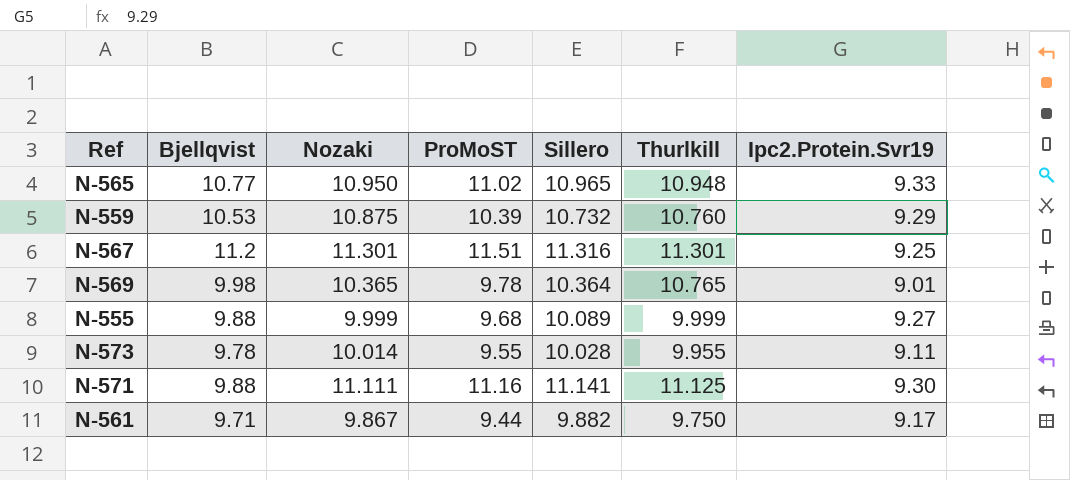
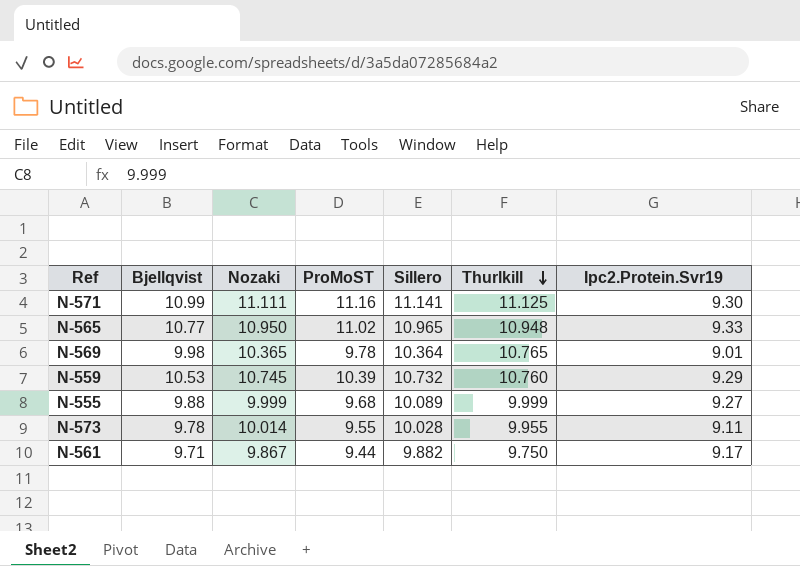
row order: none -> Thurlkill descending
row N-567: 11.2 | 11.301 | 11.51 | 11.316 | 11.301 | 9.25 -> none
N-571 | Bjellqvist: 9.88 -> 10.99
N-559 | Nozaki: 10.875 -> 10.745

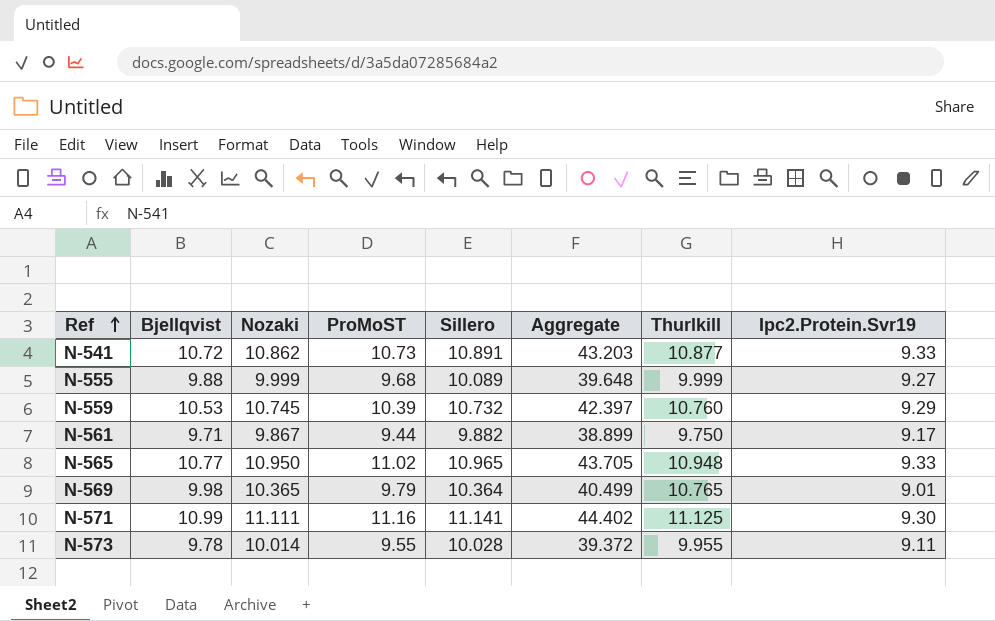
row order: Thurlkill descending -> Ref ascending
column Aggregate | formula: none -> [Bjellqvist] + [Nozaki] + [ProMoST] + [Sillero]
row N-541: none -> 10.72 | 10.862 | 10.73 | 10.891 | 43.203 | 10.877 | 9.33
N-569 | ProMoST: 9.78 -> 9.79

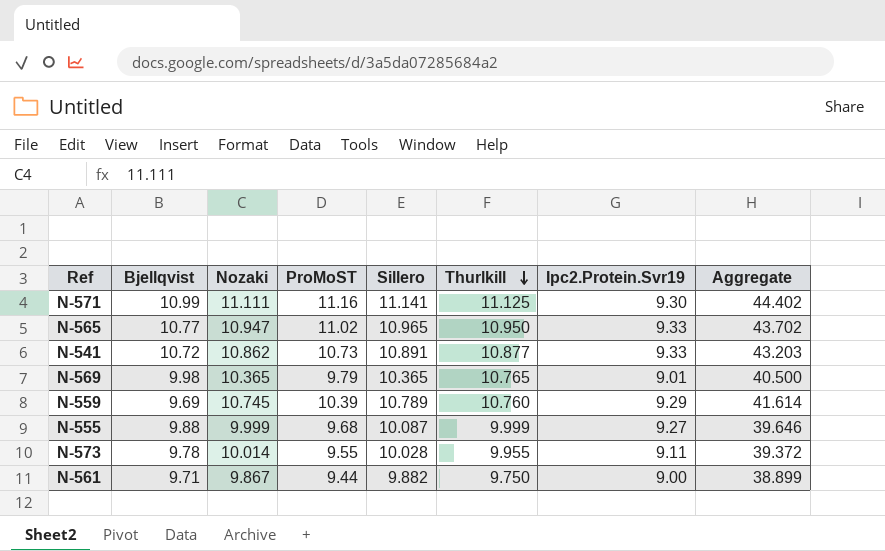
row order: Ref ascending -> Thurlkill descending
column Aggregate | position: 6 -> 8
N-565 | Nozaki: 10.950 -> 10.947
N-565 | Thurlkill: 10.948 -> 10.950
N-565 | Aggregate: 43.705 -> 43.702
N-569 | Sillero: 10.364 -> 10.365
N-569 | Aggregate: 40.499 -> 40.500
N-559 | Bjellqvist: 10.53 -> 9.69
N-559 | Sillero: 10.732 -> 10.789
N-559 | Aggregate: 42.397 -> 41.614
N-555 | Sillero: 10.089 -> 10.087
N-555 | Aggregate: 39.648 -> 39.646
N-561 | Ipc2.Protein.Svr19: 9.17 -> 9.00

